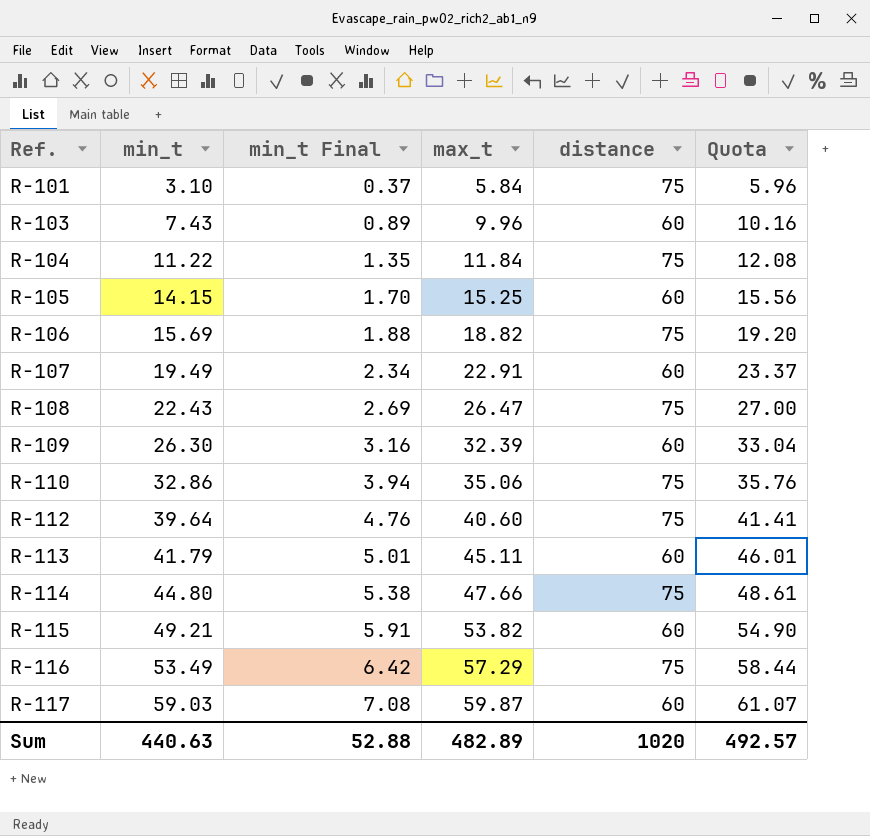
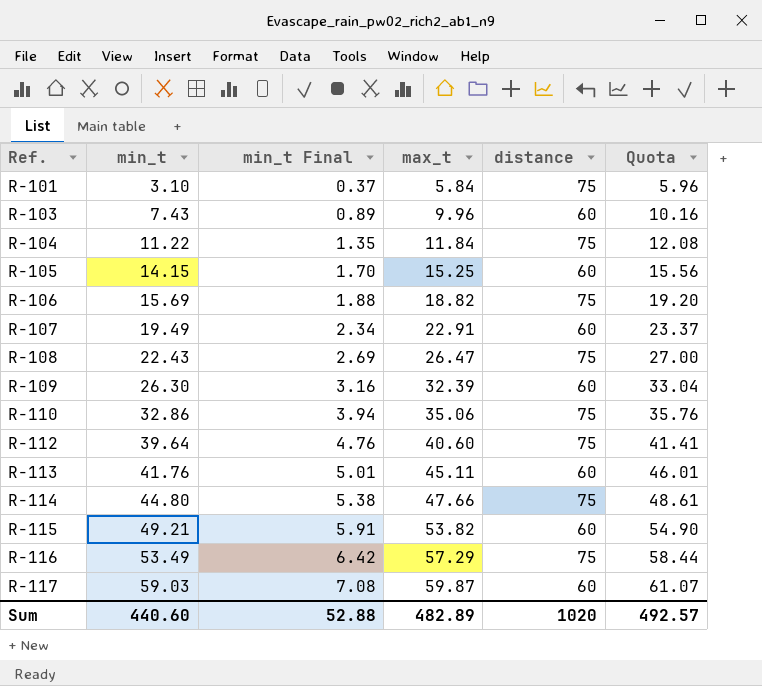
R-113 | min_t: 41.79 -> 41.76
Sum | min_t: 440.63 -> 440.60

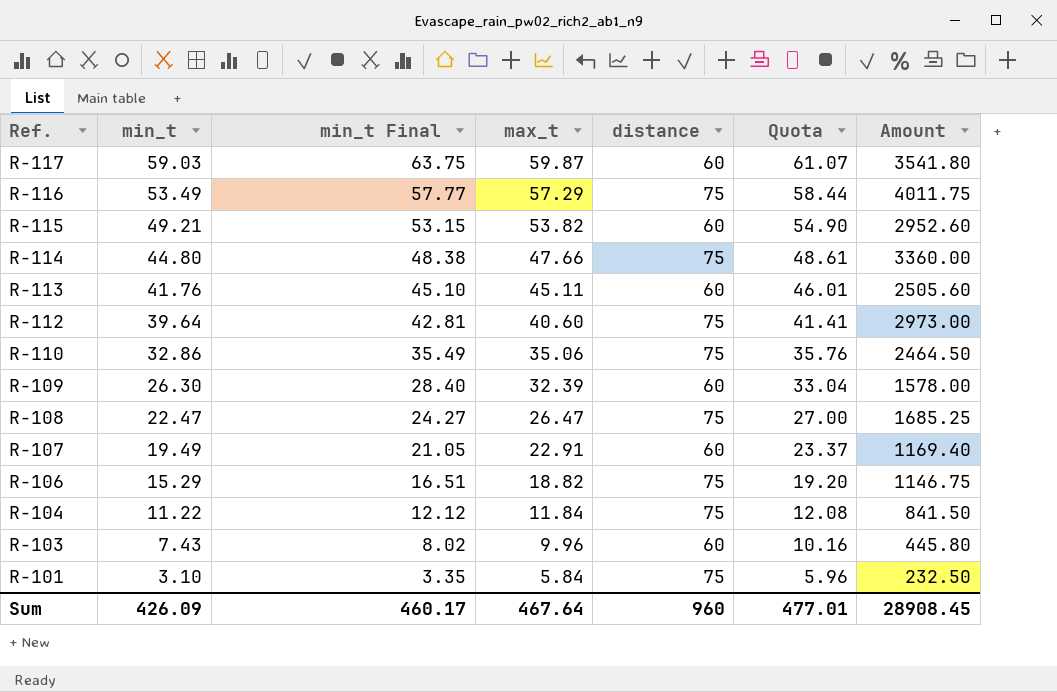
row order: Ref. ascending -> Ref. descending
column min_t Final | formula: [min_t] * 0.12 -> [min_t] * 1.08
column Amount | formula: none -> [min_t] * [distance]
row R-105: 14.15 | 1.70 | 15.25 | 60 | 15.56 -> none
R-108 | min_t: 22.43 -> 22.47
R-106 | min_t: 15.69 -> 15.29
Sum | min_t: 440.60 -> 426.09
Sum | min_t Final: 52.88 -> 460.17
Sum | max_t: 482.89 -> 467.64
Sum | distance: 1020 -> 960
Sum | Quota: 492.57 -> 477.01

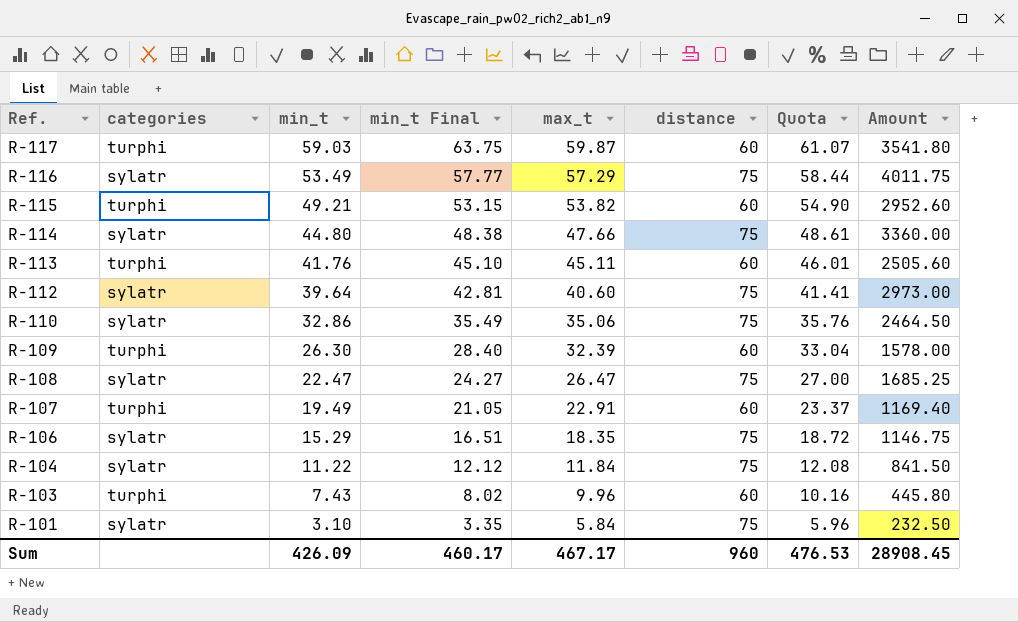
column categories | position: none -> 2
R-106 | max_t: 18.82 -> 18.35
R-106 | Quota: 19.20 -> 18.72
Sum | max_t: 467.64 -> 467.17
Sum | Quota: 477.01 -> 476.53

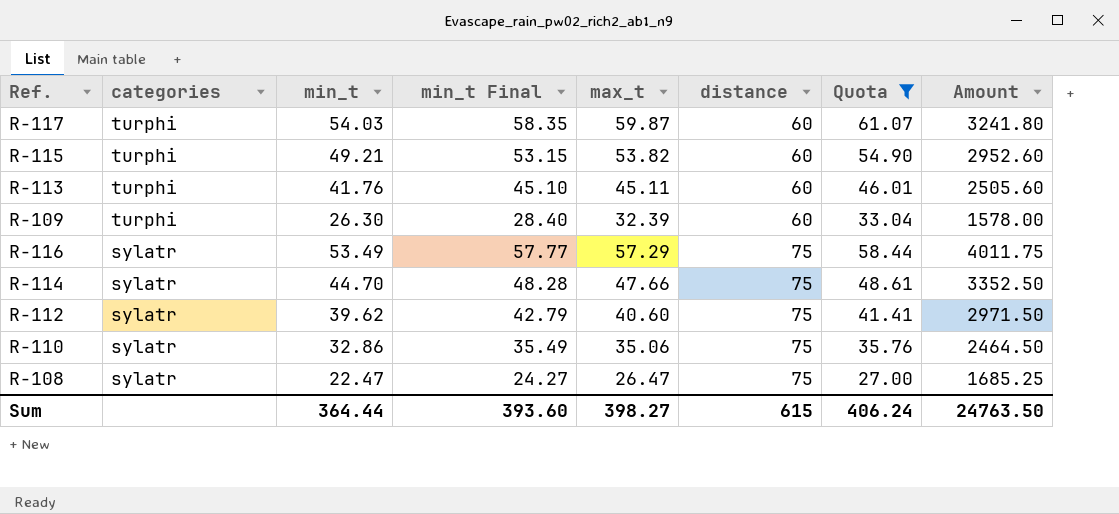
filter: none -> Quota >= 27.00
row order: Ref. descending -> categories descending
R-117 | min_t: 59.03 -> 54.03
R-117 | min_t Final: 63.75 -> 58.35
R-117 | Amount: 3541.80 -> 3241.80
R-114 | min_t: 44.80 -> 44.70
R-114 | min_t Final: 48.38 -> 48.28
R-114 | Amount: 3360.00 -> 3352.50
R-112 | min_t: 39.64 -> 39.62
R-112 | min_t Final: 42.81 -> 42.79
R-112 | Amount: 2973.00 -> 2971.50
Sum | min_t: 426.09 -> 364.44
Sum | min_t Final: 460.17 -> 393.60
Sum | max_t: 467.17 -> 398.27
Sum | distance: 960 -> 615
Sum | Quota: 476.53 -> 406.24
Sum | Amount: 28908.45 -> 24763.50

